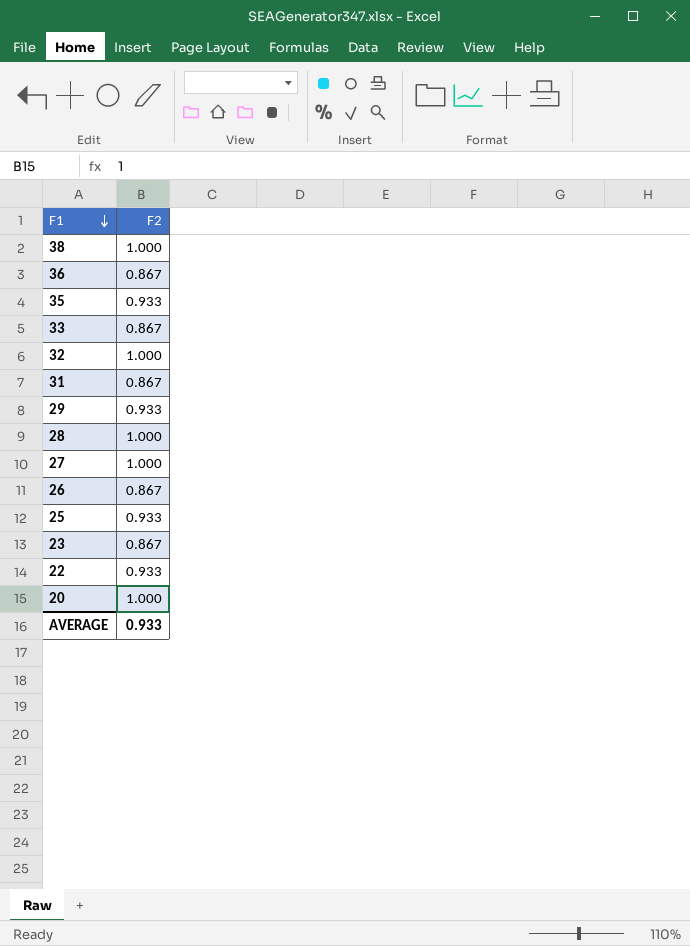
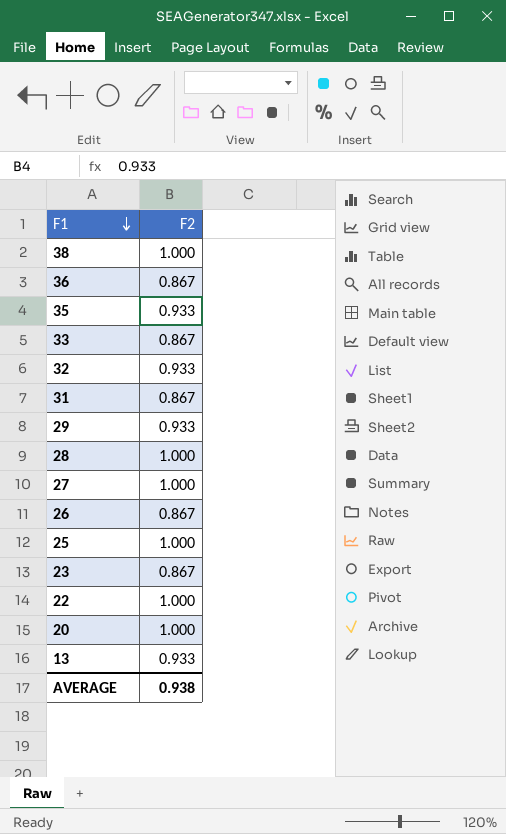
32 | F2: 1.000 -> 0.933
25 | F2: 0.933 -> 1.000
22 | F2: 0.933 -> 1.000
row 13: none -> 0.933
AVERAGE | F2: 0.933 -> 0.938

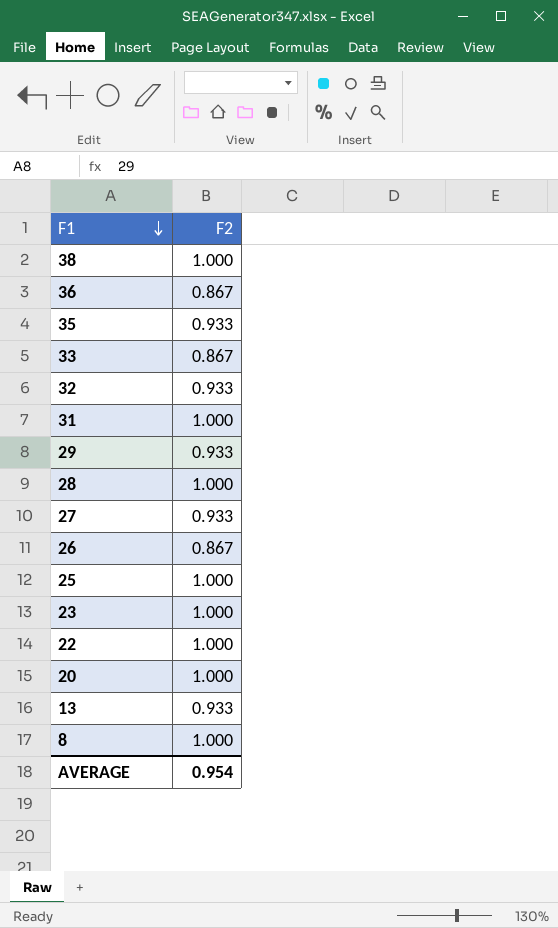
31 | F2: 0.867 -> 1.000
27 | F2: 1.000 -> 0.933
23 | F2: 0.867 -> 1.000
row 8: none -> 1.000
AVERAGE | F2: 0.938 -> 0.954

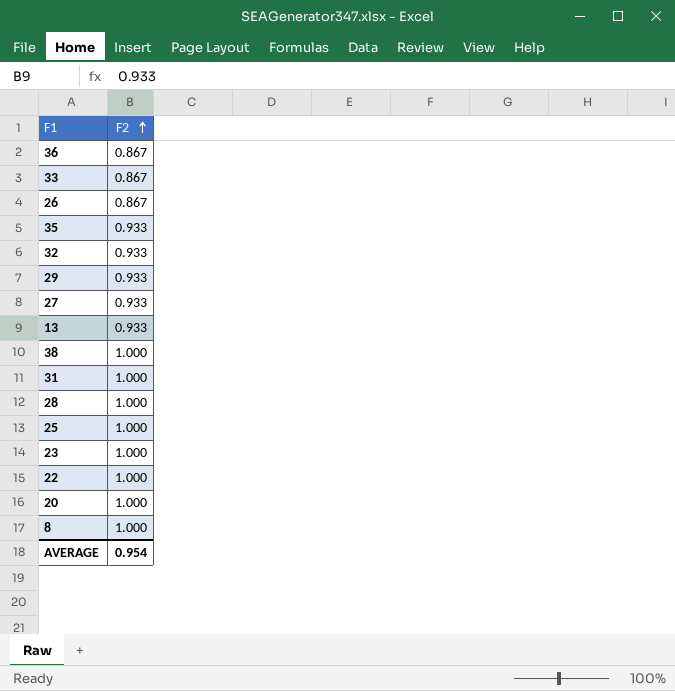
row order: F1 descending -> F2 ascending

